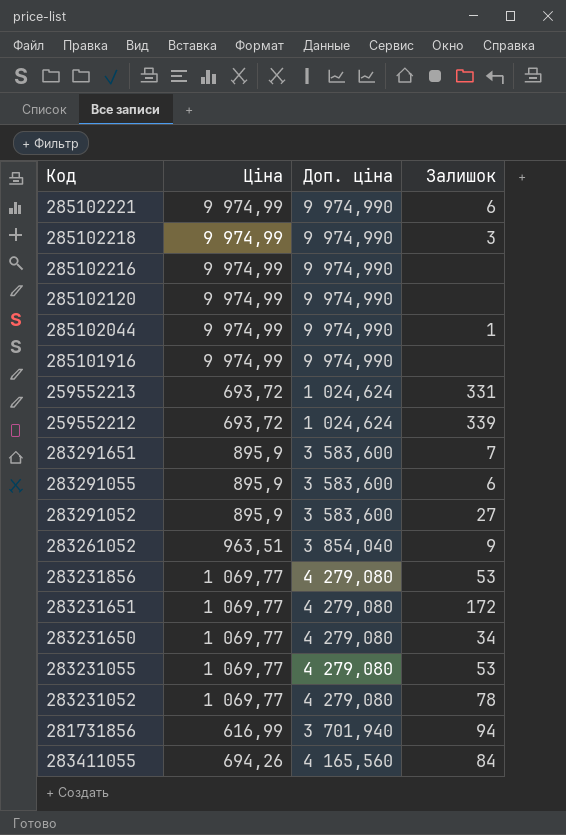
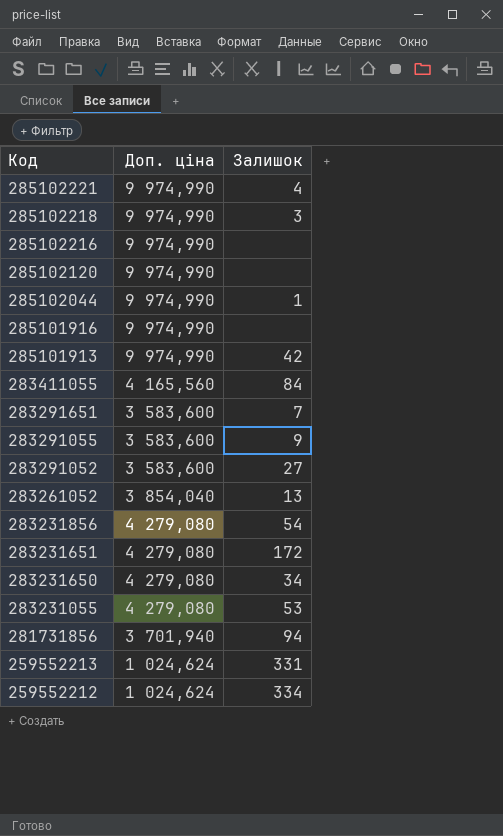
row order: none -> Код descending
column Ціна | position: 2 -> none
row 283231052: 1 069,77 | 4 279,080 | 78 -> none
285102221 | Залишок: 6 -> 4
row 285101913: none -> 9 974,990 | 42
283291055 | Залишок: 6 -> 9
283261052 | Залишок: 9 -> 13
283231856 | Залишок: 53 -> 54
259552212 | Залишок: 339 -> 334

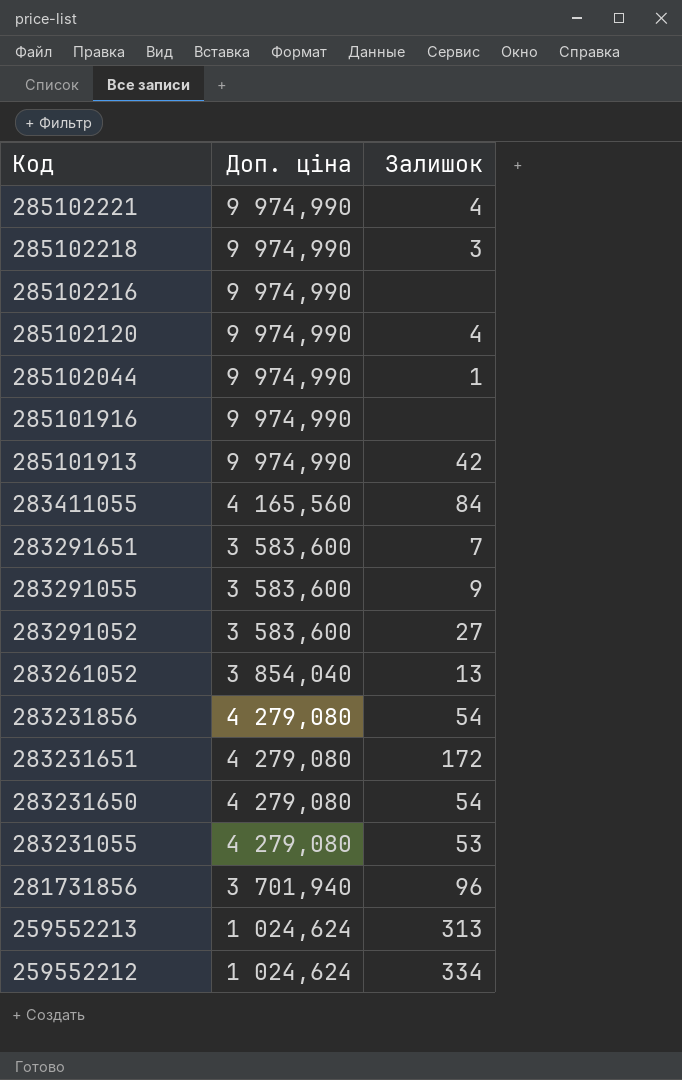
285102120 | Залишок: none -> 4
283231650 | Залишок: 34 -> 54
281731856 | Залишок: 94 -> 96
259552213 | Залишок: 331 -> 313

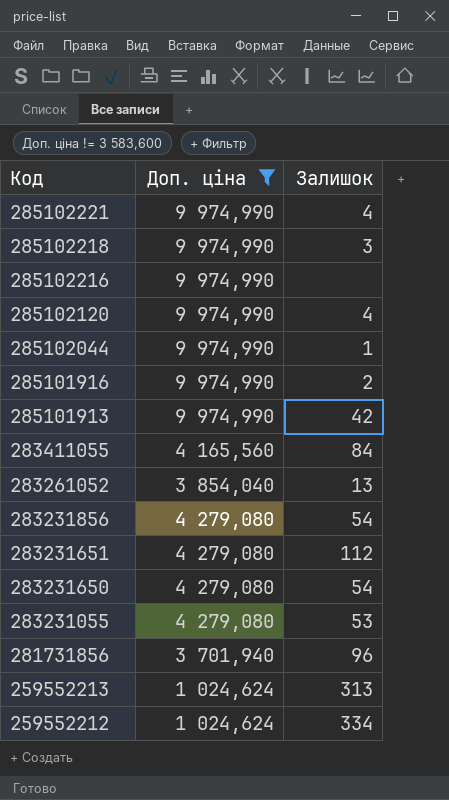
filter: none -> Доп. ціна != 3 583,600
285101916 | Залишок: none -> 2
283231651 | Залишок: 172 -> 112

